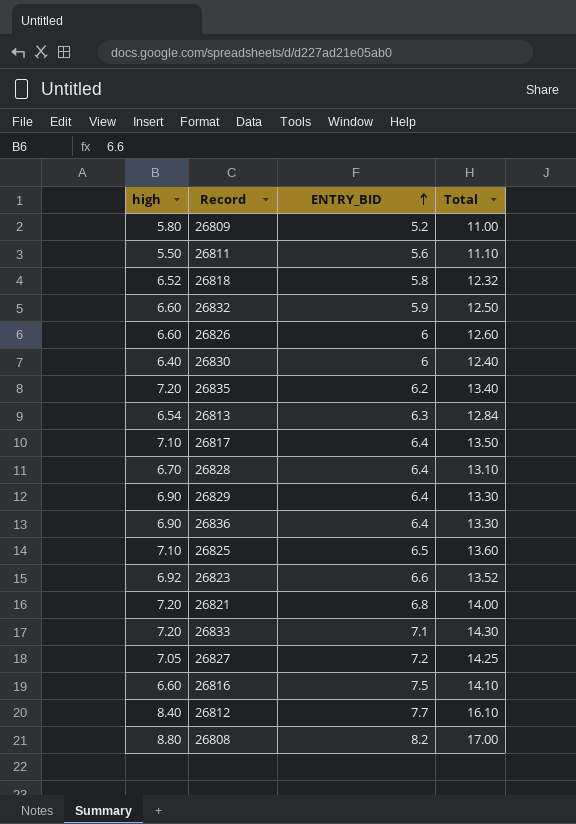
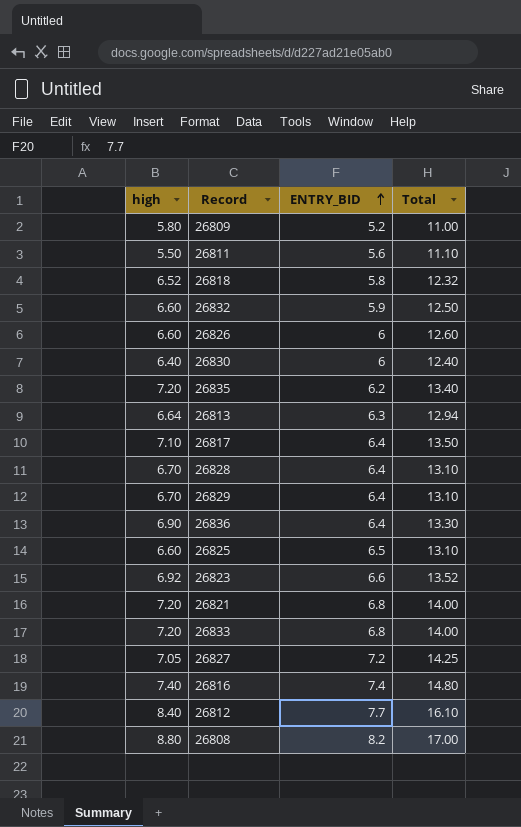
26813 | high: 6.54 -> 6.64
26813 | Total: 12.84 -> 12.94
26829 | high: 6.90 -> 6.70
26829 | Total: 13.30 -> 13.10
26825 | high: 7.10 -> 6.60
26825 | Total: 13.60 -> 13.10
26833 | ENTRY_BID: 7.1 -> 6.8
26833 | Total: 14.30 -> 14.00
26816 | high: 6.60 -> 7.40
26816 | ENTRY_BID: 7.5 -> 7.4
26816 | Total: 14.10 -> 14.80

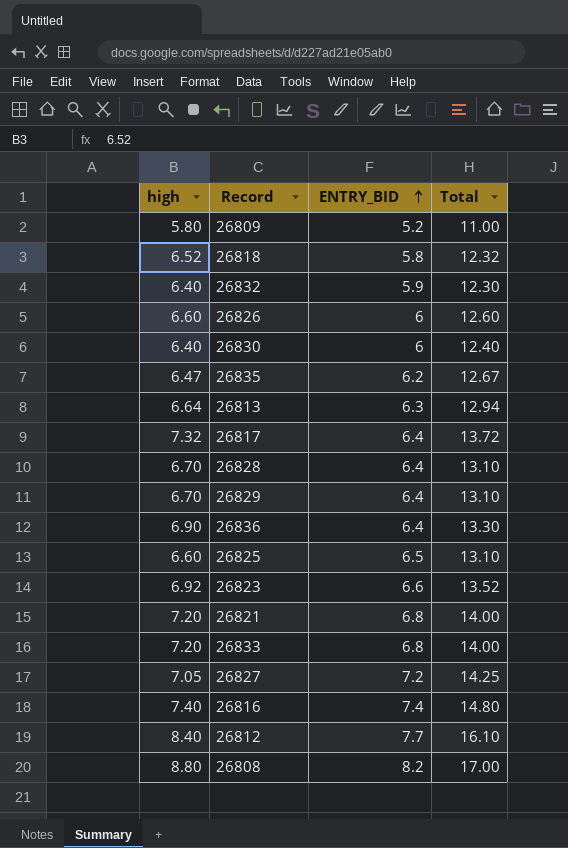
row 26811: 5.50 | 5.6 | 11.10 -> none
26832 | high: 6.60 -> 6.40
26832 | Total: 12.50 -> 12.30
26835 | high: 7.20 -> 6.47
26835 | Total: 13.40 -> 12.67
26817 | high: 7.10 -> 7.32
26817 | Total: 13.50 -> 13.72

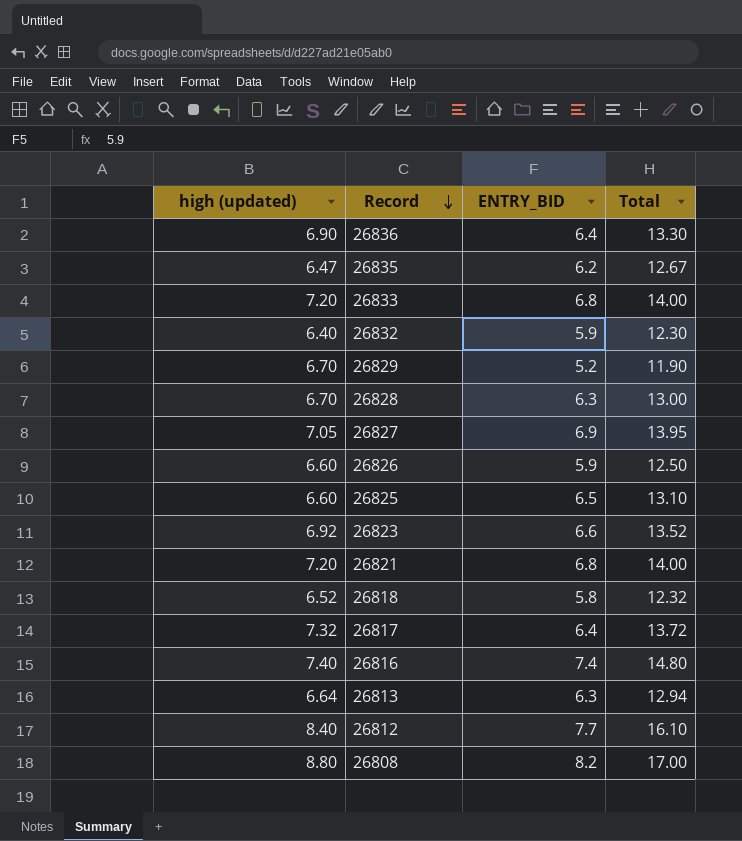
row order: ENTRY_BID ascending -> Record descending
column name: high -> high (updated)
row 26809: 5.80 | 5.2 | 11.00 -> none
row 26830: 6.40 | 6 | 12.40 -> none
26829 | ENTRY_BID: 6.4 -> 5.2
26829 | Total: 13.10 -> 11.90
26828 | ENTRY_BID: 6.4 -> 6.3
26828 | Total: 13.10 -> 13.00
26827 | ENTRY_BID: 7.2 -> 6.9
26827 | Total: 14.25 -> 13.95
26826 | ENTRY_BID: 6 -> 5.9
26826 | Total: 12.60 -> 12.50

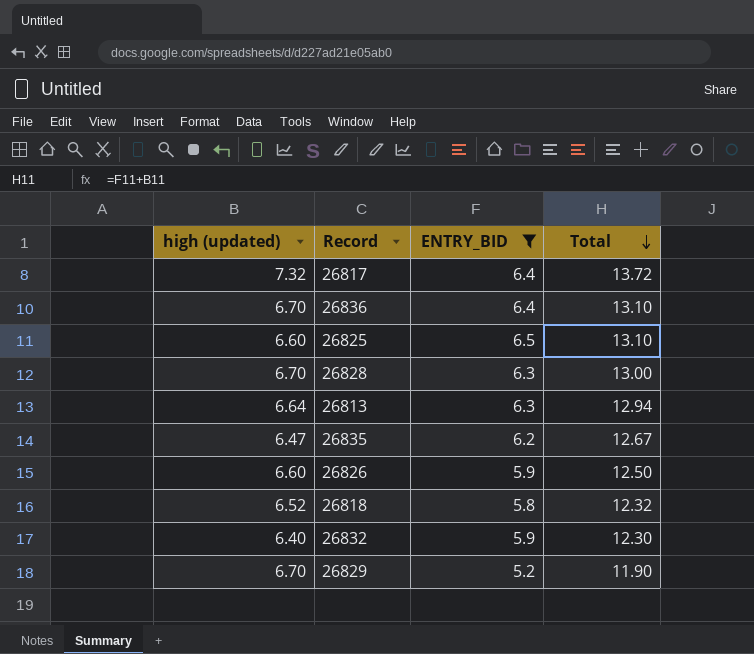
filter: none -> ENTRY_BID <= 6.5
row order: Record descending -> Total descending
26836 | high (updated): 6.90 -> 6.70
26836 | Total: 13.30 -> 13.10

